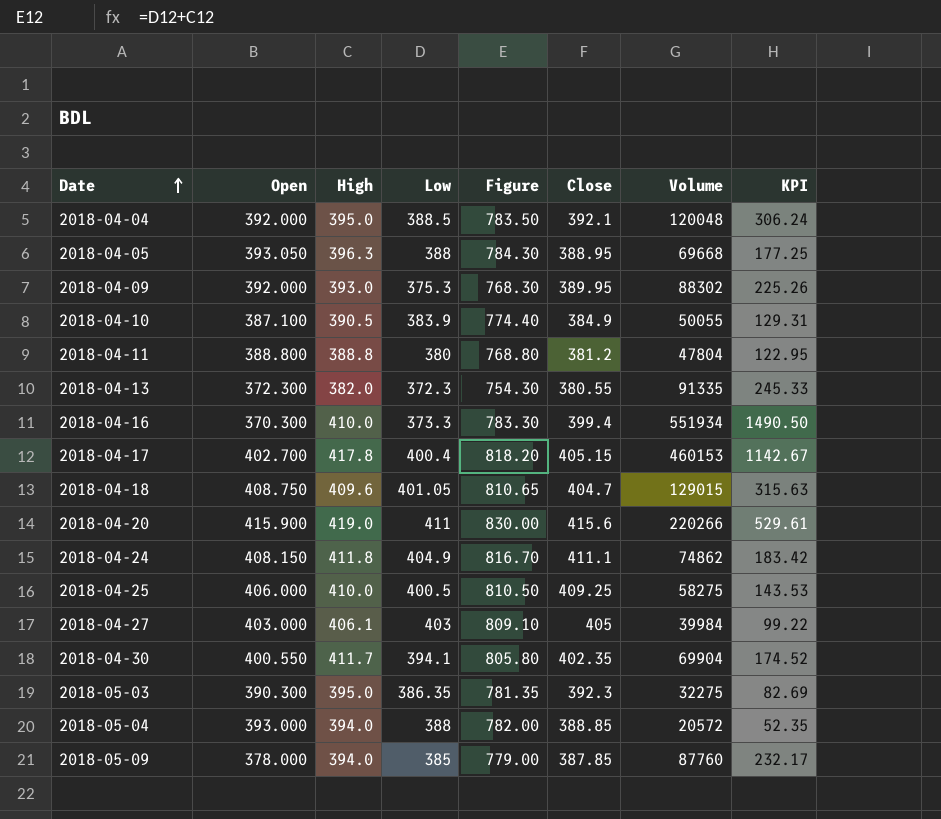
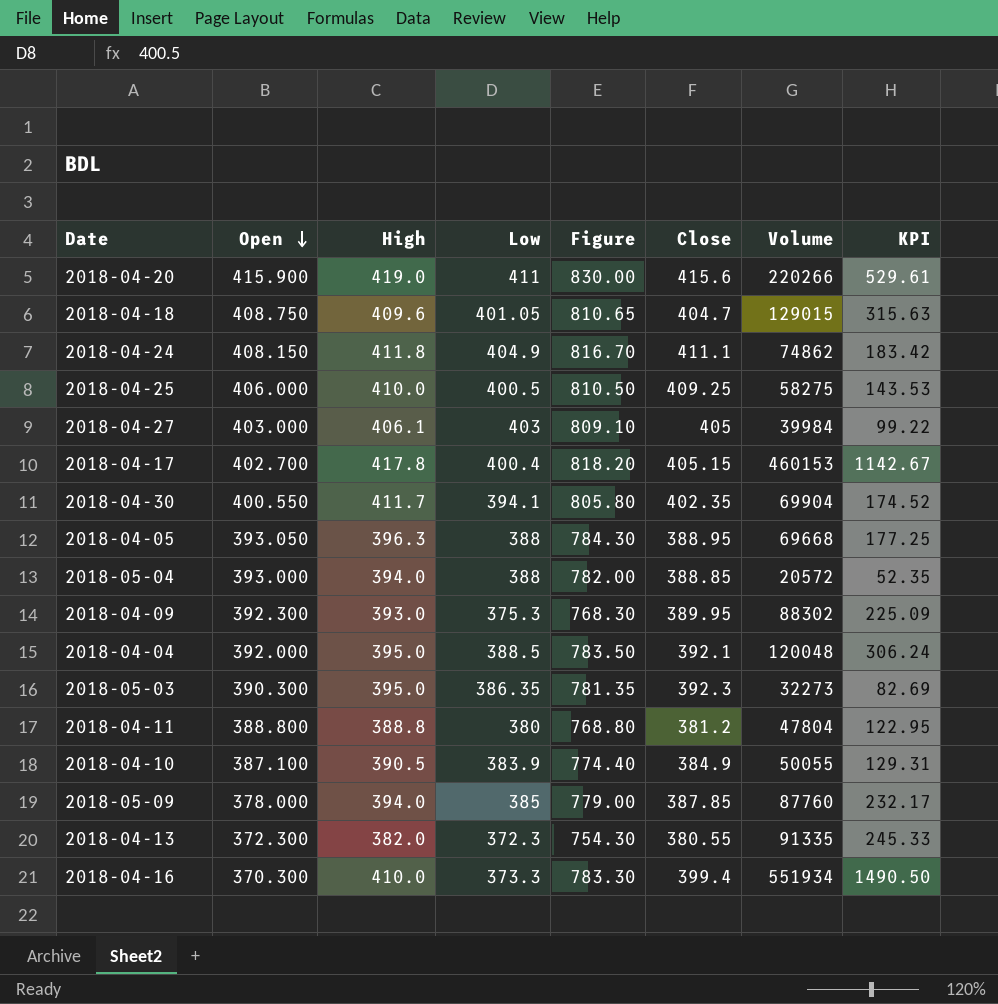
row order: Date ascending -> Open descending
2018-04-09 | Open: 392.000 -> 392.300
2018-04-09 | KPI: 225.26 -> 225.09
2018-05-03 | Volume: 32275 -> 32273

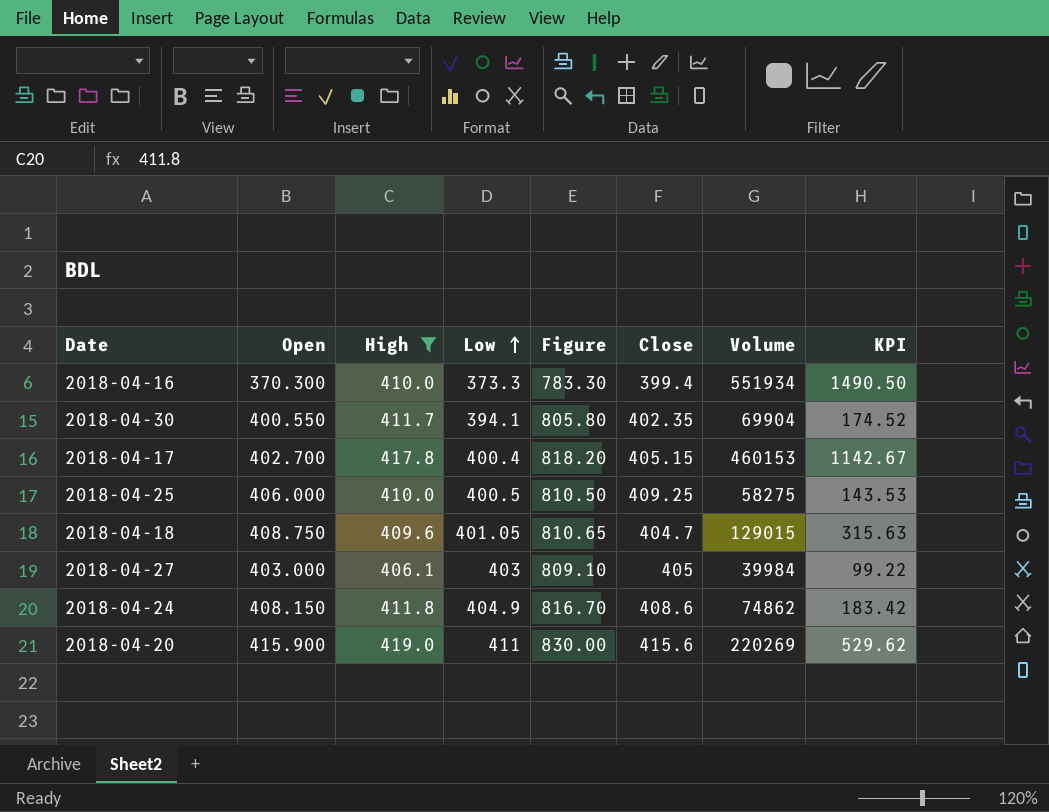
filter: none -> High >= 406.1
row order: Open descending -> Low ascending
2018-04-24 | Close: 411.1 -> 408.6
2018-04-20 | Volume: 220266 -> 220269
2018-04-20 | KPI: 529.61 -> 529.62

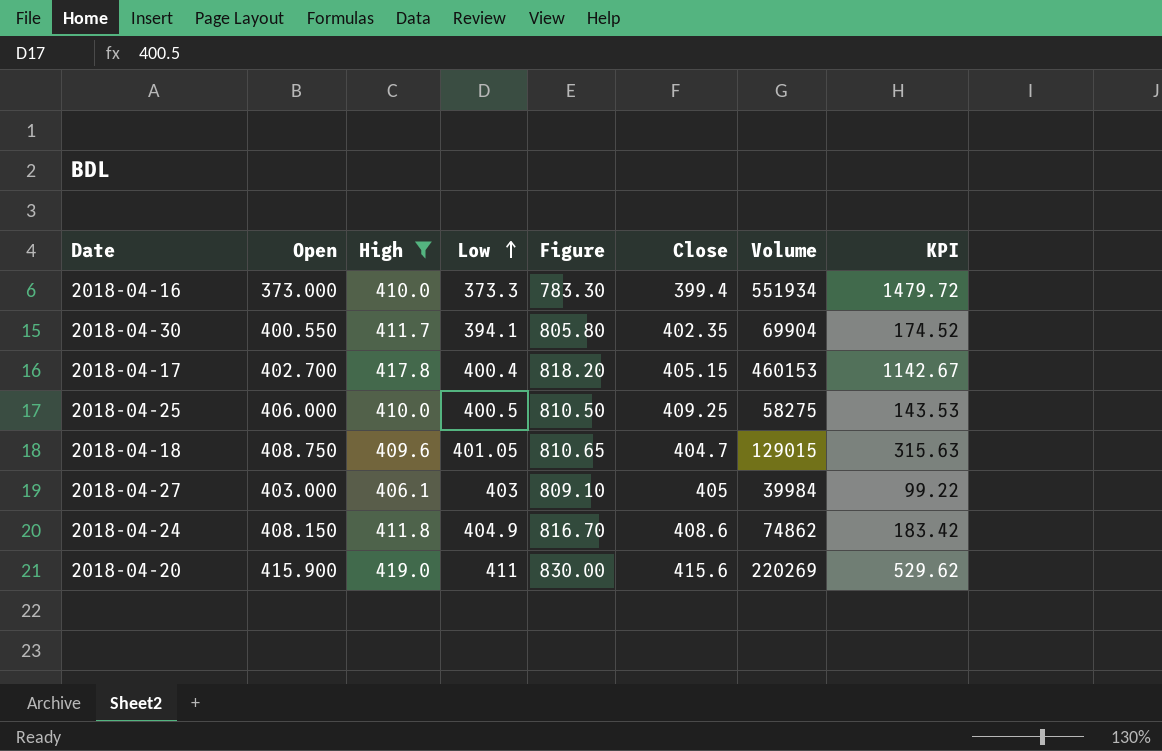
2018-04-16 | Open: 370.300 -> 373.000
2018-04-16 | KPI: 1490.50 -> 1479.72

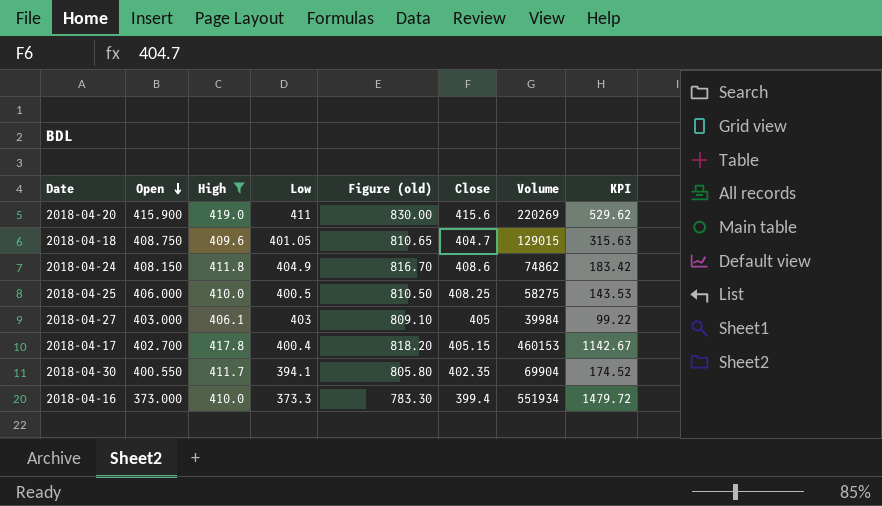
row order: Low ascending -> Open descending
column name: Figure -> Figure (old)
2018-04-25 | Close: 409.25 -> 408.25

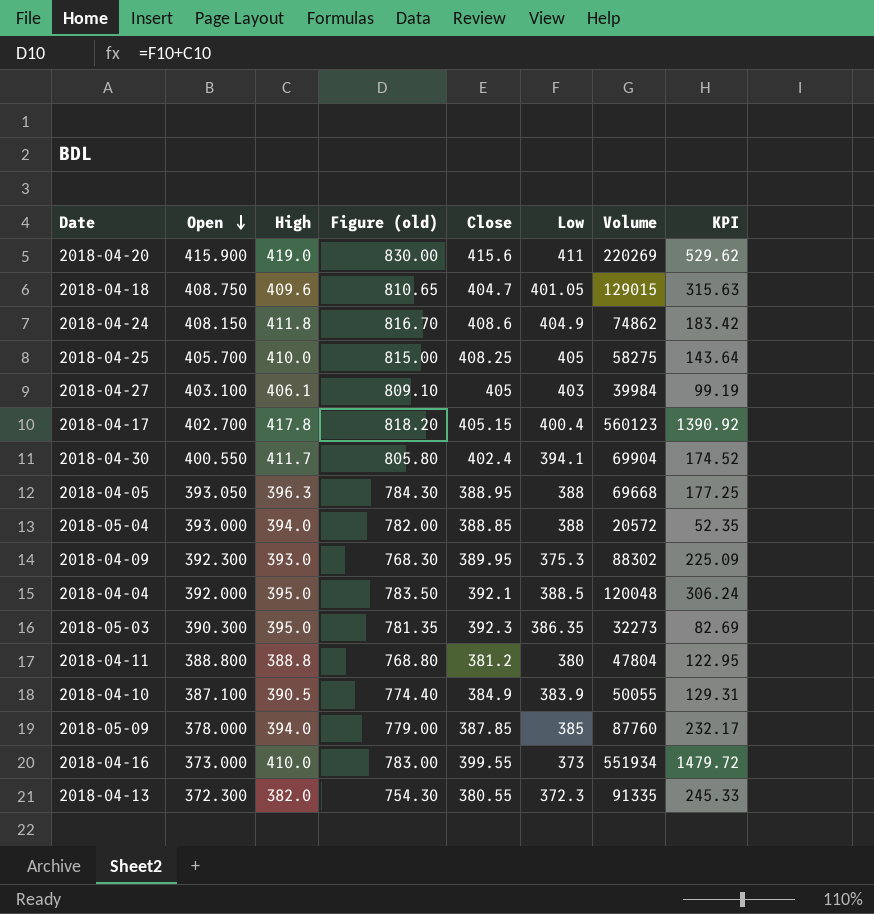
filter: High >= 406.1 -> none
column Low | position: 4 -> 6
2018-04-25 | Open: 406.000 -> 405.700
2018-04-25 | Figure (old): 810.50 -> 815.00
2018-04-25 | Low: 400.5 -> 405
2018-04-25 | KPI: 143.53 -> 143.64
2018-04-27 | Open: 403.000 -> 403.100
2018-04-27 | KPI: 99.22 -> 99.19
2018-04-17 | Volume: 460153 -> 560123
2018-04-17 | KPI: 1142.67 -> 1390.92
2018-04-30 | Close: 402.35 -> 402.4
2018-04-16 | Figure (old): 783.30 -> 783.00
2018-04-16 | Close: 399.4 -> 399.55
2018-04-16 | Low: 373.3 -> 373

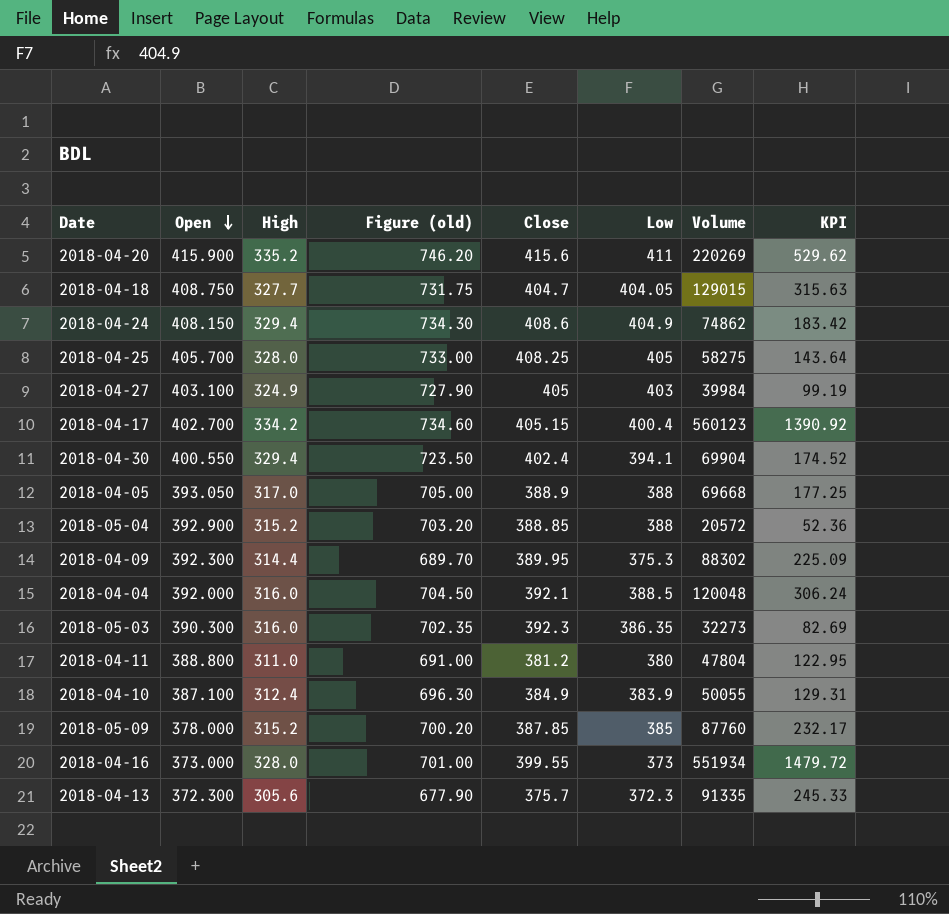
2018-04-20 | High: 419.0 -> 335.2
2018-04-20 | Figure (old): 830.00 -> 746.20
2018-04-18 | High: 409.6 -> 327.7
2018-04-18 | Figure (old): 810.65 -> 731.75
2018-04-18 | Low: 401.05 -> 404.05
2018-04-24 | High: 411.8 -> 329.4
2018-04-24 | Figure (old): 816.70 -> 734.30
2018-04-25 | High: 410.0 -> 328.0
2018-04-25 | Figure (old): 815.00 -> 733.00
2018-04-27 | High: 406.1 -> 324.9
2018-04-27 | Figure (old): 809.10 -> 727.90
2018-04-17 | High: 417.8 -> 334.2
2018-04-17 | Figure (old): 818.20 -> 734.60
2018-04-30 | High: 411.7 -> 329.4
2018-04-30 | Figure (old): 805.80 -> 723.50
2018-04-05 | High: 396.3 -> 317.0
2018-04-05 | Figure (old): 784.30 -> 705.00
2018-04-05 | Close: 388.95 -> 388.9
2018-05-04 | Open: 393.000 -> 392.900
2018-05-04 | High: 394.0 -> 315.2
2018-05-04 | Figure (old): 782.00 -> 703.20
2018-05-04 | KPI: 52.35 -> 52.36
2018-04-09 | High: 393.0 -> 314.4
2018-04-09 | Figure (old): 768.30 -> 689.70
2018-04-04 | High: 395.0 -> 316.0
2018-04-04 | Figure (old): 783.50 -> 704.50
2018-05-03 | High: 395.0 -> 316.0
2018-05-03 | Figure (old): 781.35 -> 702.35
2018-04-11 | High: 388.8 -> 311.0
2018-04-11 | Figure (old): 768.80 -> 691.00
2018-04-10 | High: 390.5 -> 312.4
2018-04-10 | Figure (old): 774.40 -> 696.30
2018-05-09 | High: 394.0 -> 315.2
2018-05-09 | Figure (old): 779.00 -> 700.20
2018-04-16 | High: 410.0 -> 328.0
2018-04-16 | Figure (old): 783.00 -> 701.00
2018-04-13 | High: 382.0 -> 305.6
2018-04-13 | Figure (old): 754.30 -> 677.90
2018-04-13 | Close: 380.55 -> 375.7

